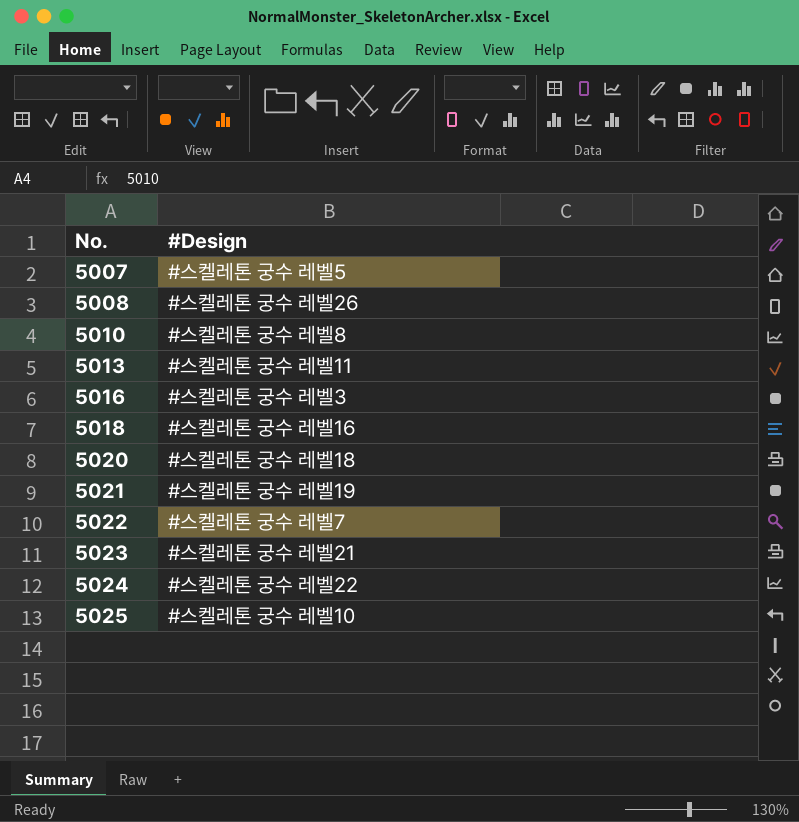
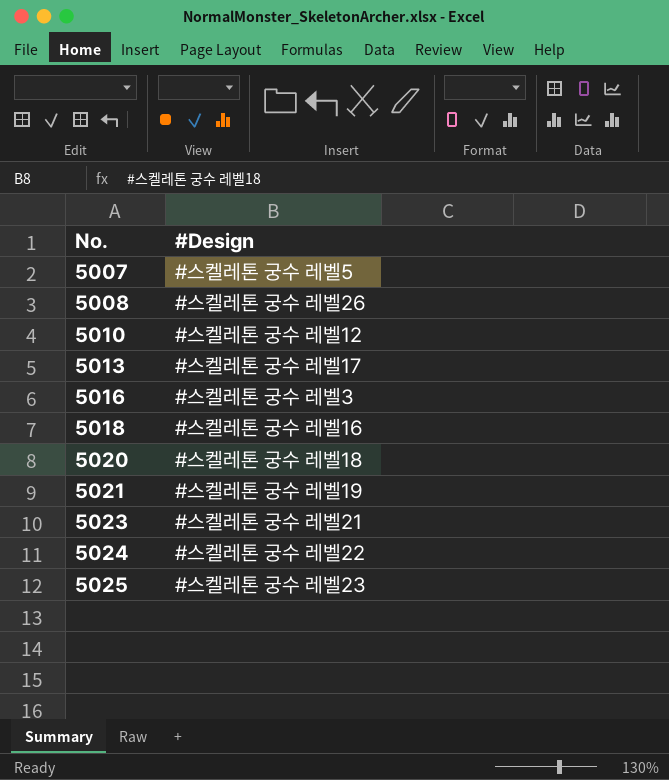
row 5022: #스켈레톤 궁수 레벨7 -> none
5010 | #Design: #스켈레톤 궁수 레벨8 -> #스켈레톤 궁수 레벨12
5013 | #Design: #스켈레톤 궁수 레벨11 -> #스켈레톤 궁수 레벨17
5025 | #Design: #스켈레톤 궁수 레벨10 -> #스켈레톤 궁수 레벨23

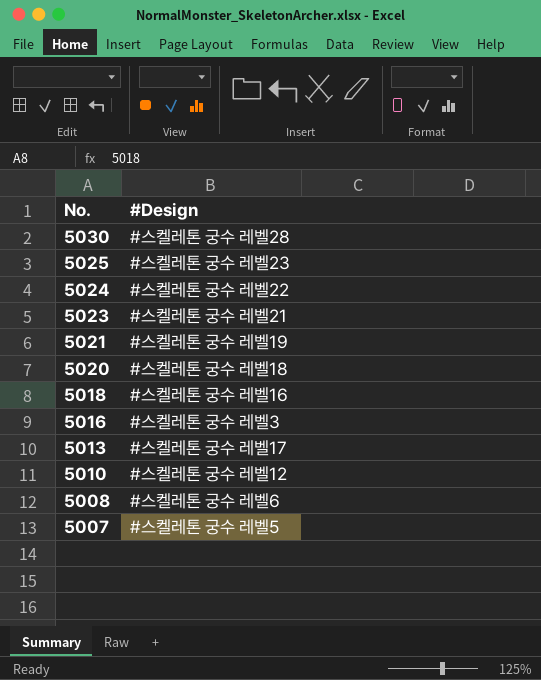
row order: No. ascending -> No. descending
row 5030: none -> #스켈레톤 궁수 레벨28
5008 | #Design: #스켈레톤 궁수 레벨26 -> #스켈레톤 궁수 레벨6

